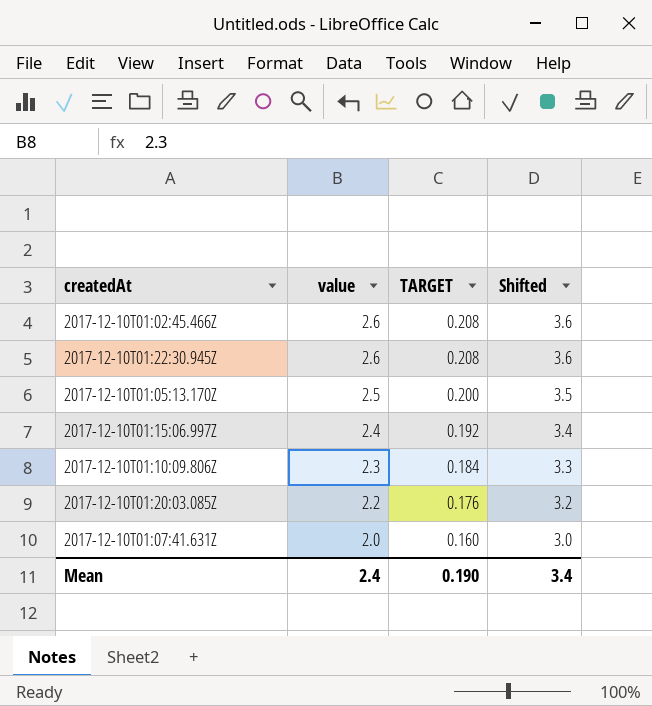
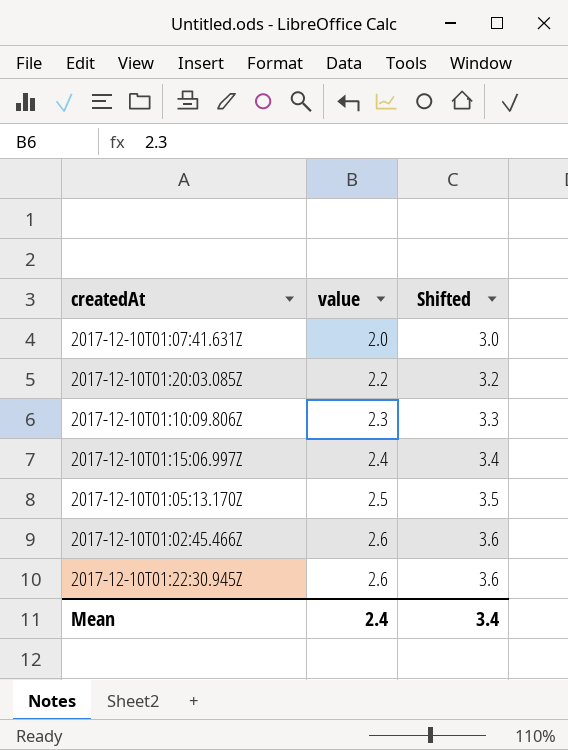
row order: value descending -> value ascending
column TARGET | formula: [value] * 0.08 -> none

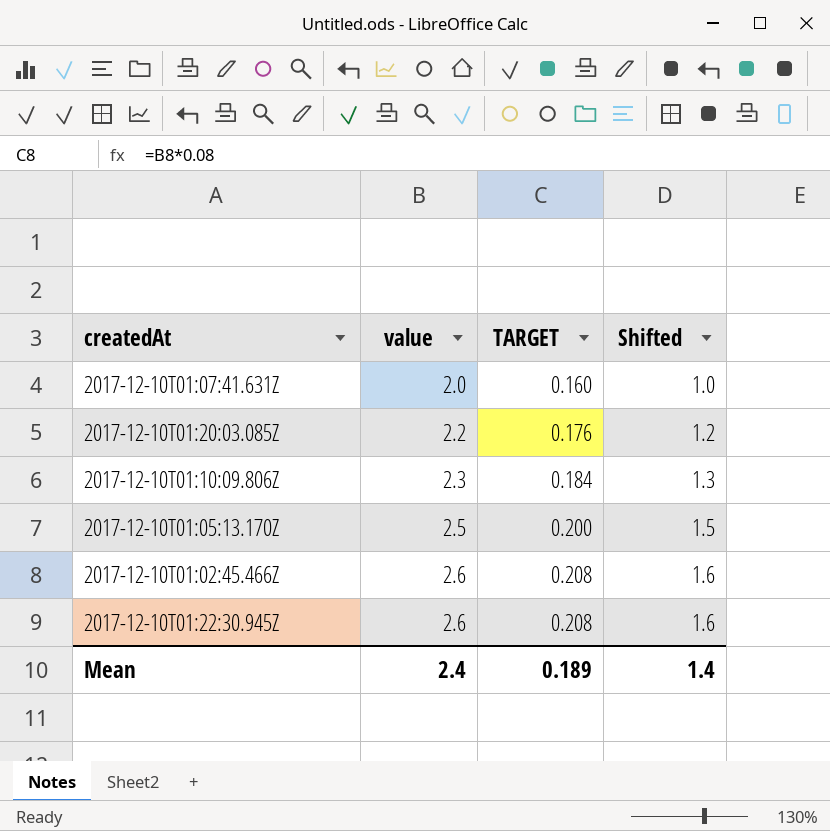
column TARGET | formula: none -> [value] * 0.08
column Shifted | formula: [value] + 1 -> [value] - 1
row 2017-12-10T01:15:06.997Z: 2.4 | 3.4 -> none
Mean | Shifted: 3.4 -> 1.4

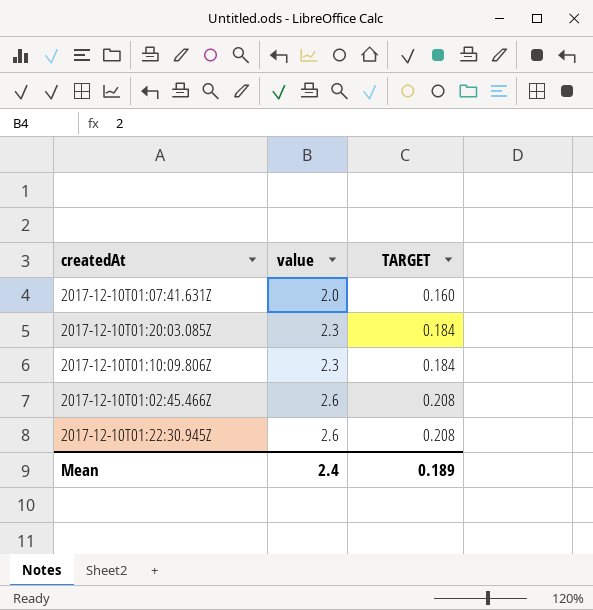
column Shifted | formula: [value] - 1 -> none
row 2017-12-10T01:05:13.170Z: 2.5 | 0.200 | 1.5 -> none
2017-12-10T01:20:03.085Z | value: 2.2 -> 2.3
2017-12-10T01:20:03.085Z | TARGET: 0.176 -> 0.184

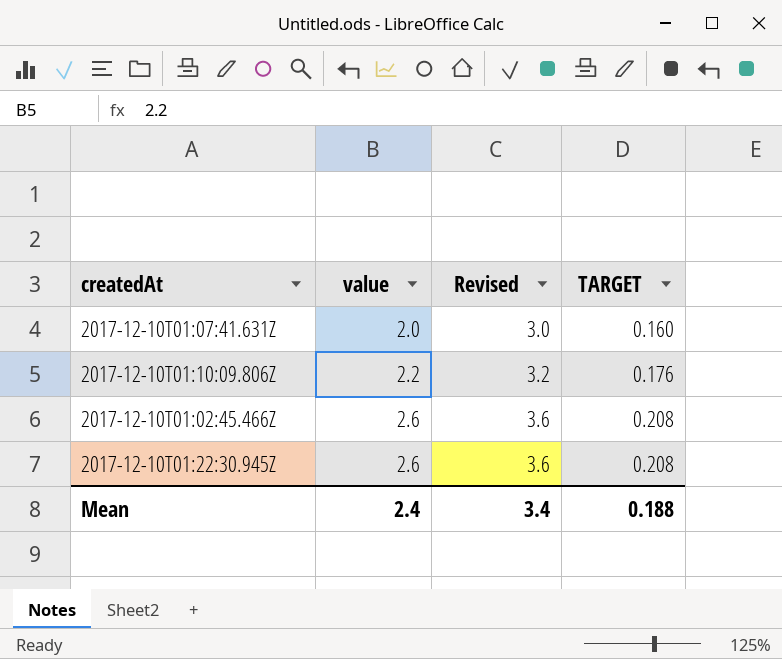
column Revised | formula: none -> [value] + 1
row 2017-12-10T01:20:03.085Z: 2.3 | 0.184 -> none
2017-12-10T01:10:09.806Z | value: 2.3 -> 2.2
2017-12-10T01:10:09.806Z | TARGET: 0.184 -> 0.176
Mean | TARGET: 0.189 -> 0.188

